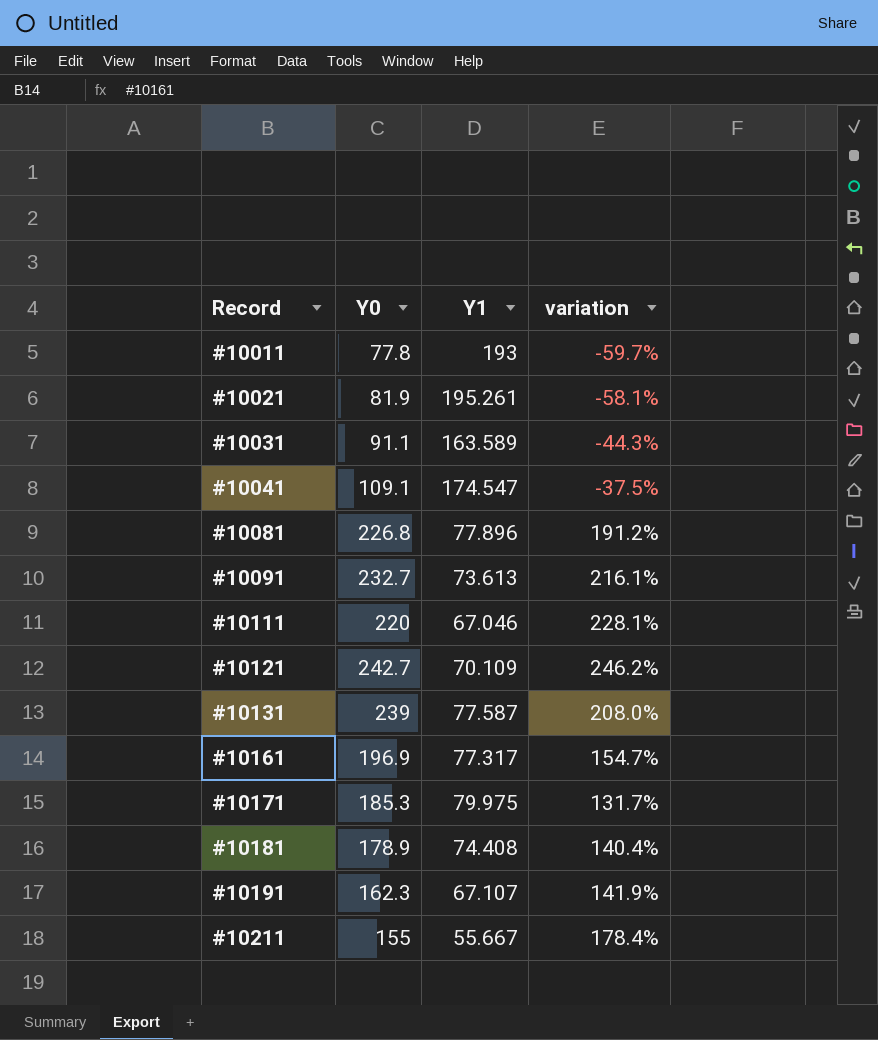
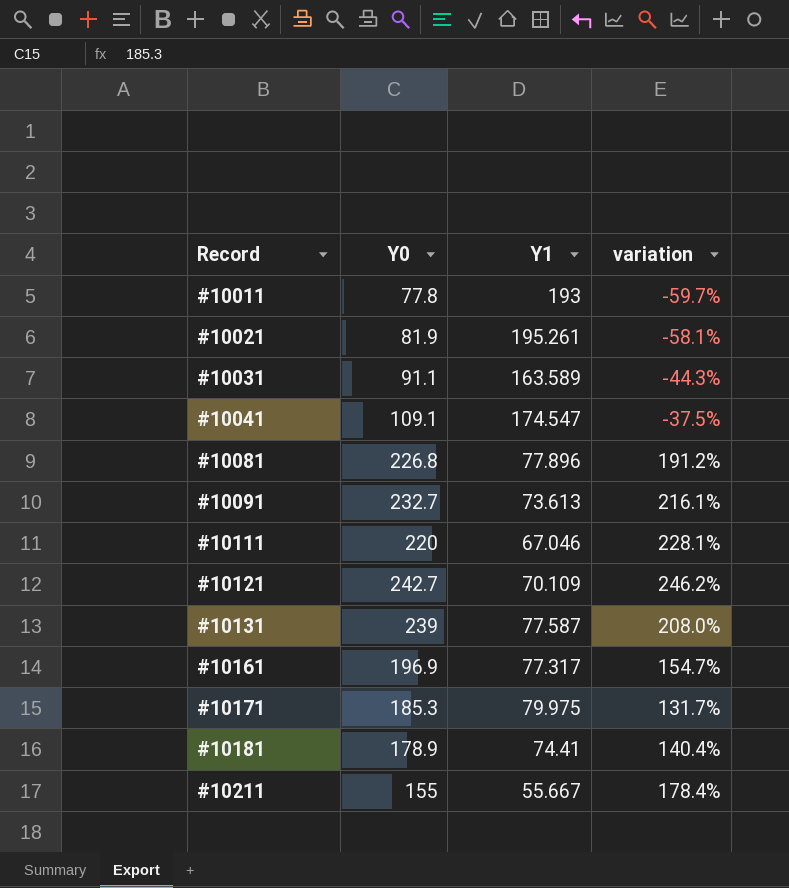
row #10191: 162.3 | 67.107 | 141.9% -> none
#10181 | Y1: 74.408 -> 74.41

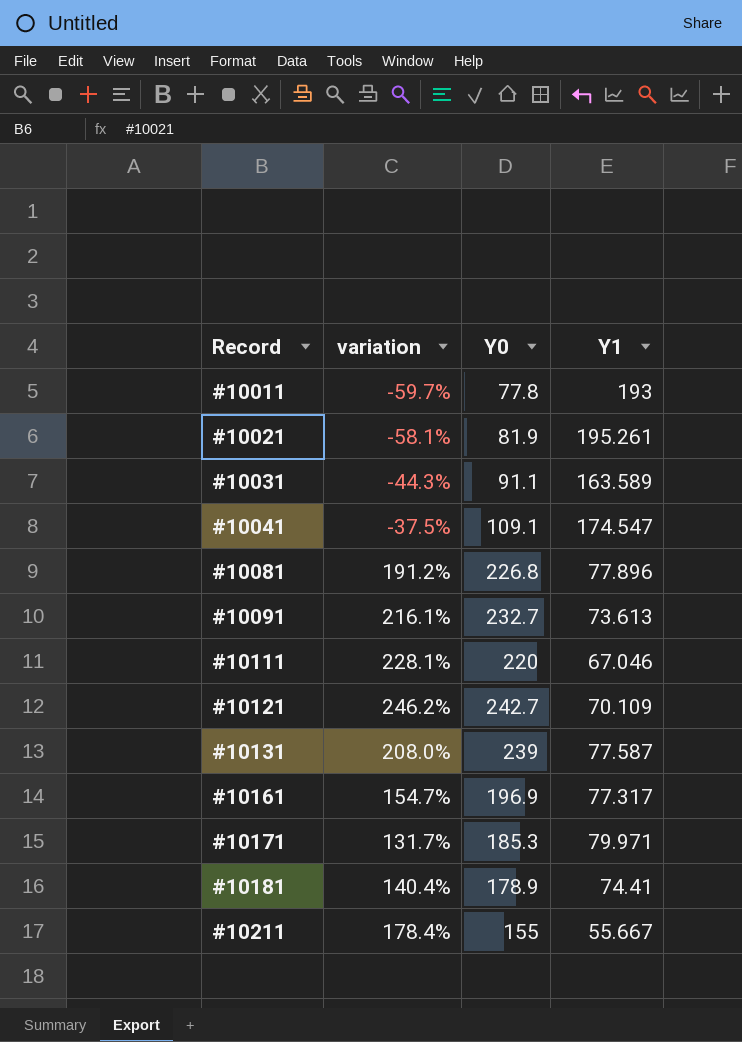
column variation | position: 4 -> 2
#10171 | Y1: 79.975 -> 79.971

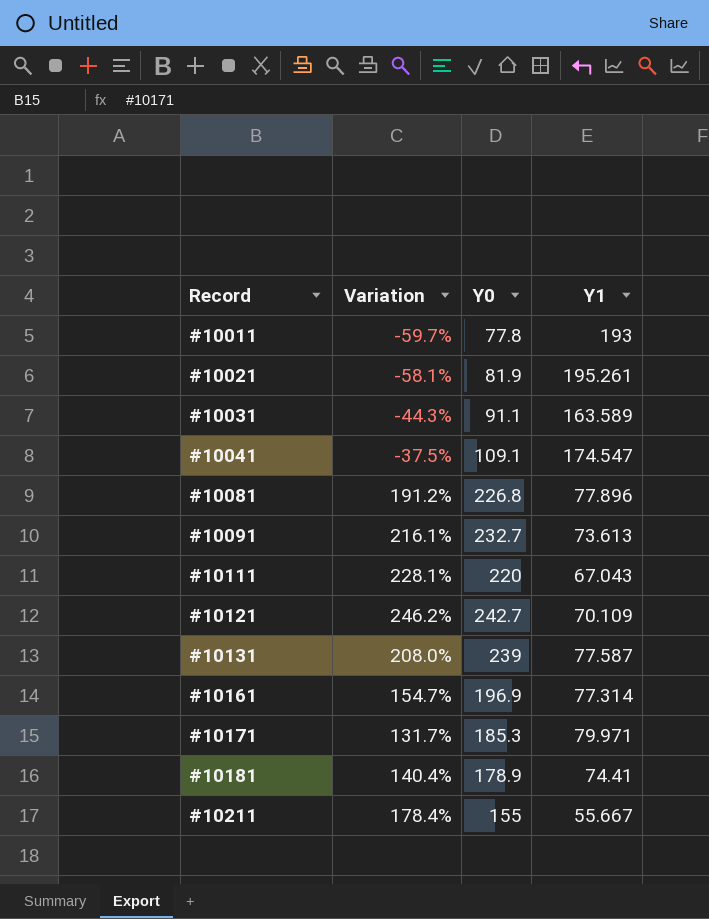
column name: variation -> Variation
#10111 | Y1: 67.046 -> 67.043
#10161 | Y1: 77.317 -> 77.314

